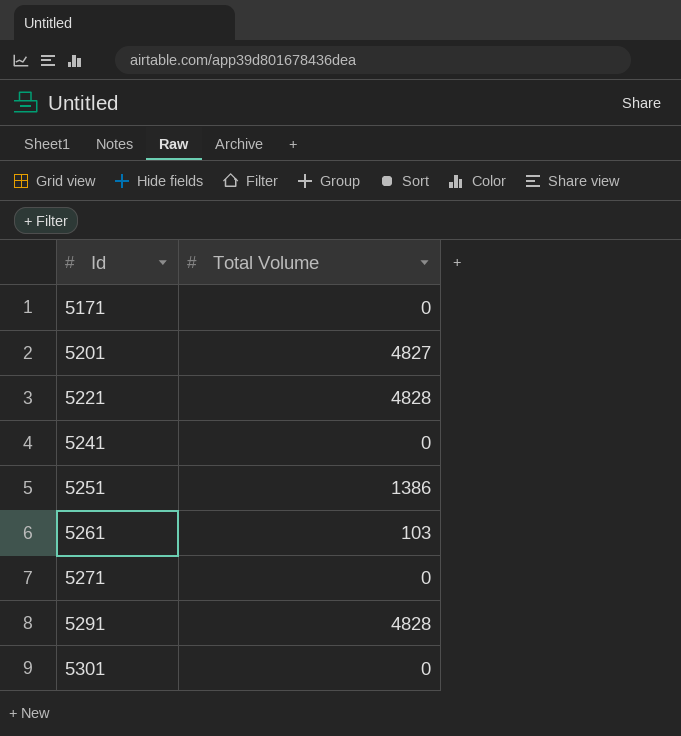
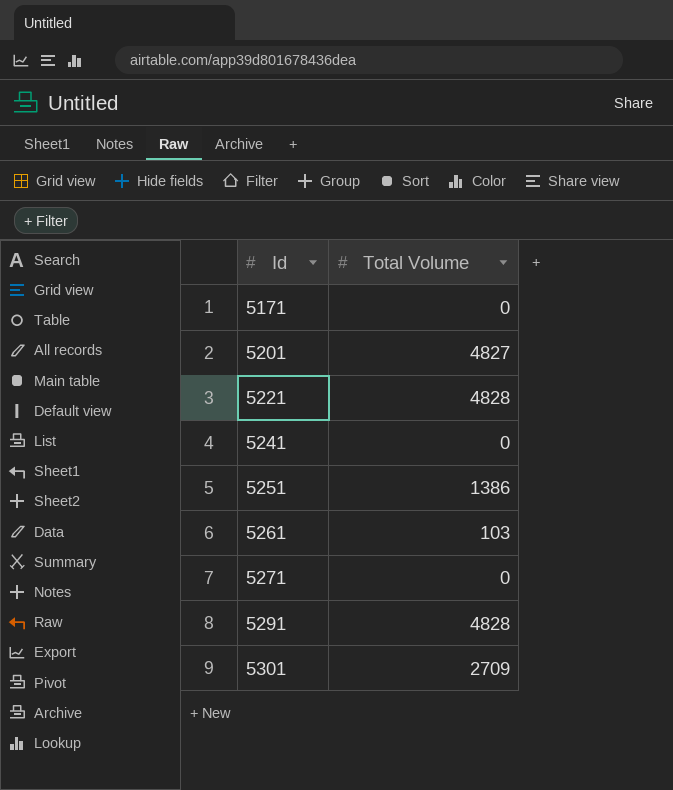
5301 | Total Volume: 0 -> 2709

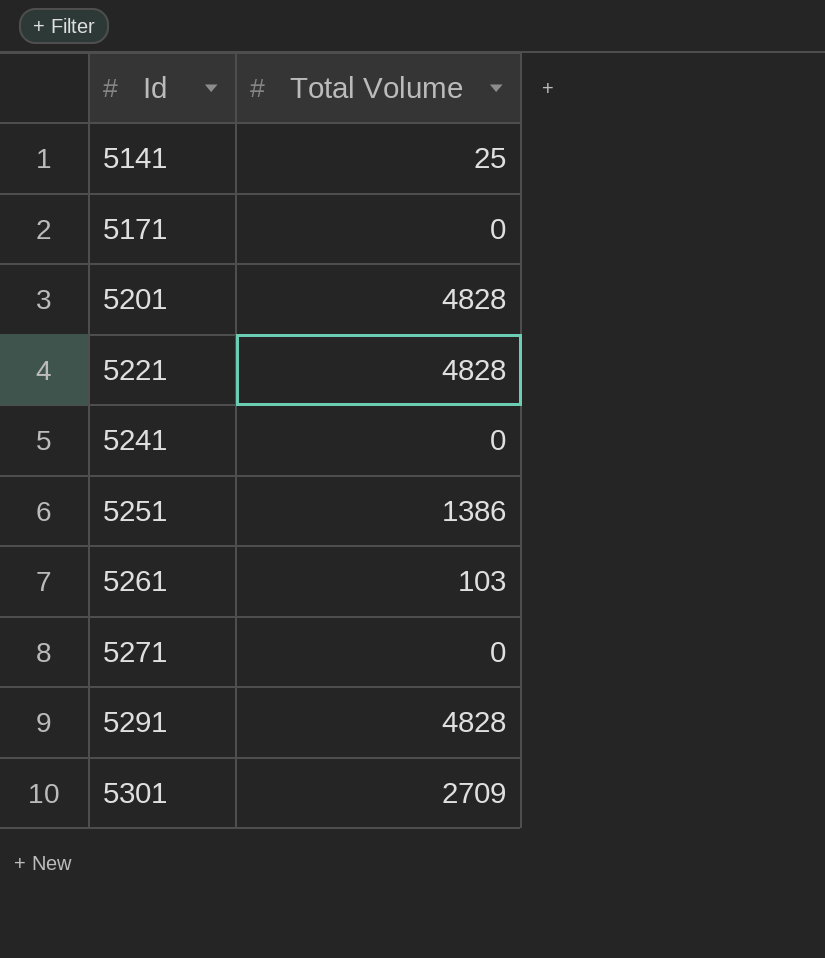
row 5141: none -> 25
5201 | Total Volume: 4827 -> 4828

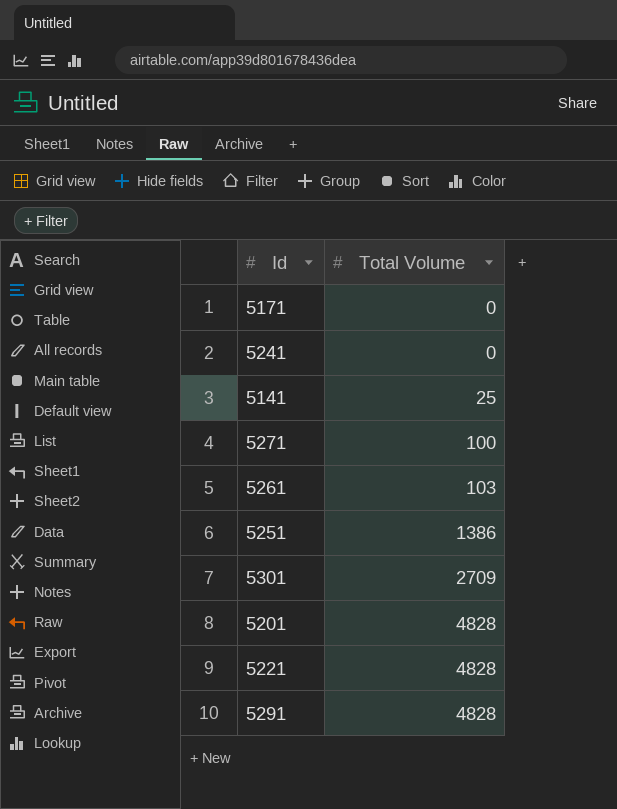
row order: Id ascending -> Total Volume ascending
5271 | Total Volume: 0 -> 100

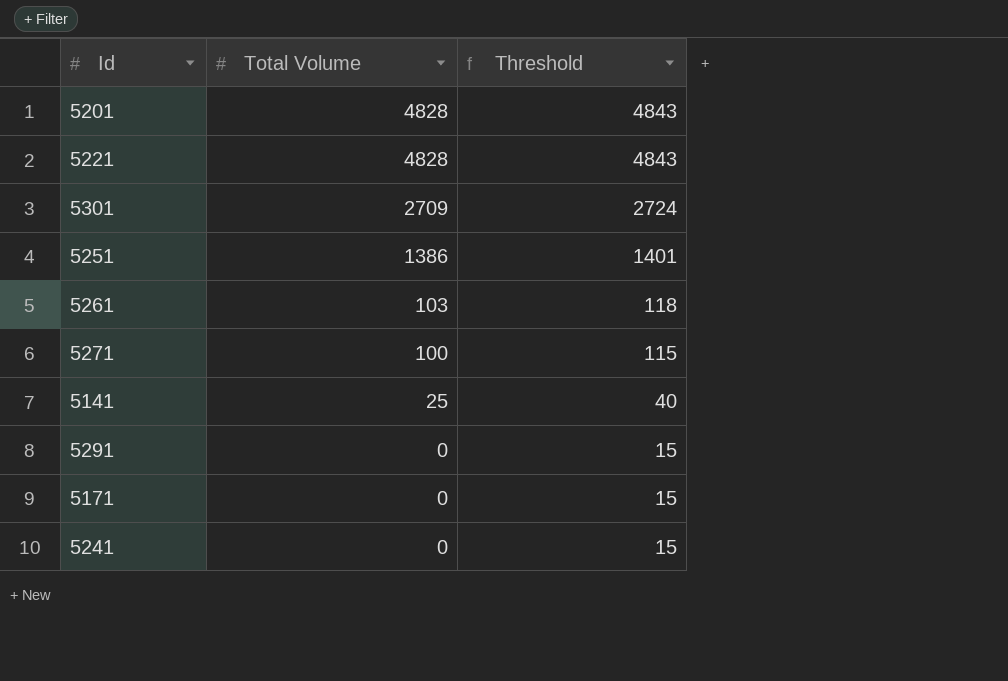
row order: Total Volume ascending -> Total Volume descending
column Threshold | formula: none -> [Total Volume] + 15
5291 | Total Volume: 4828 -> 0

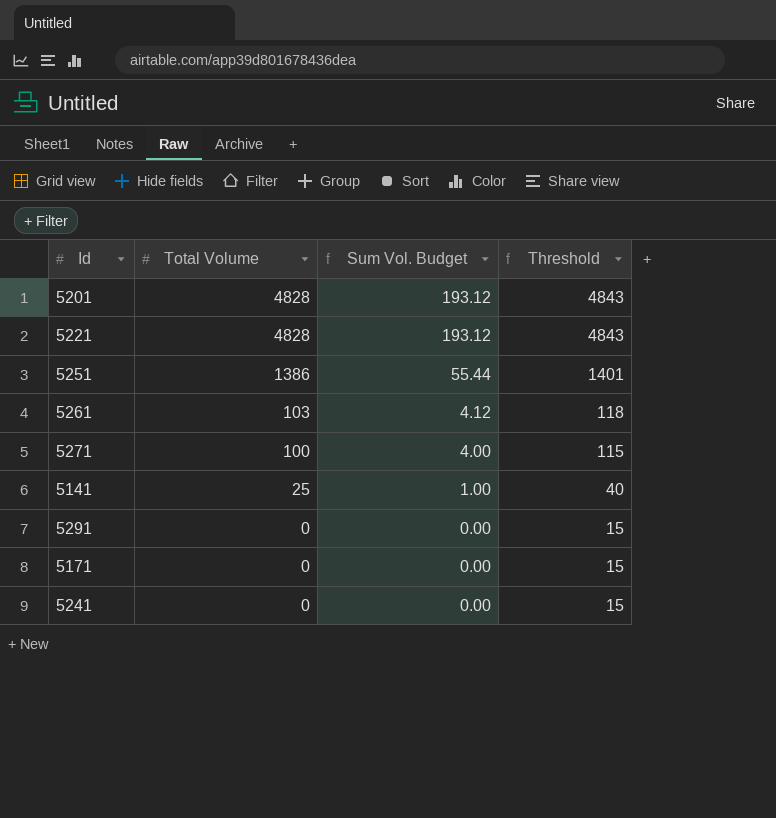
column Sum Vol. Budget | formula: none -> [Total Volume] * 0.04
row 5301: 2709 | 2724 -> none

